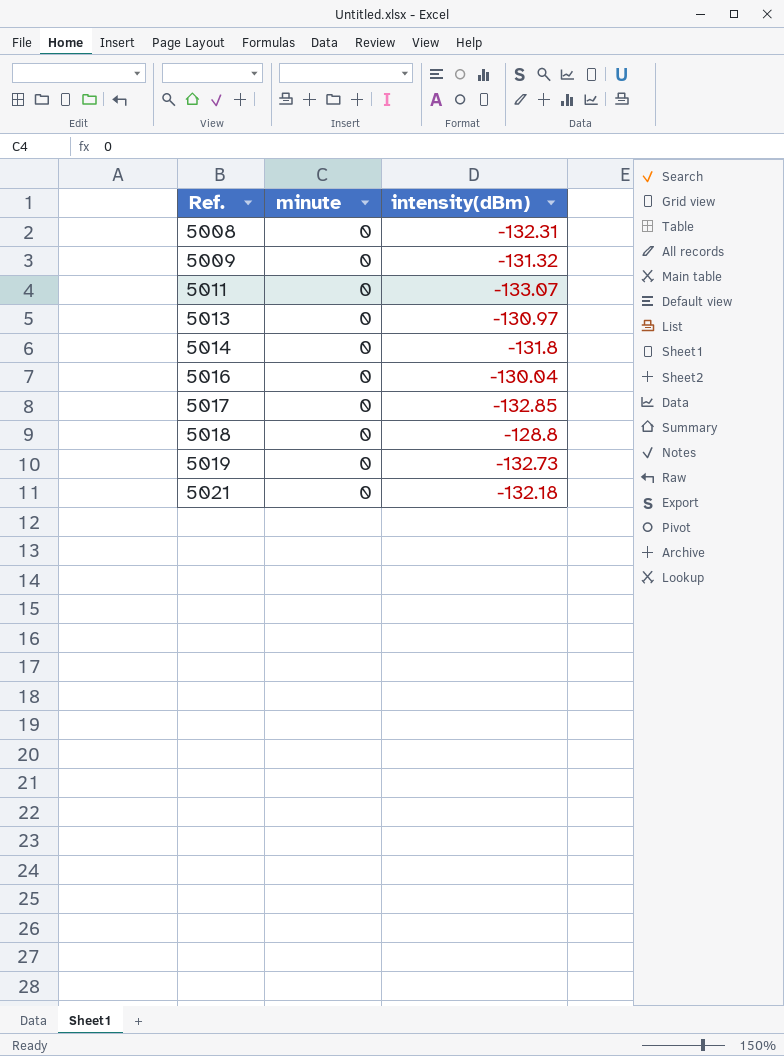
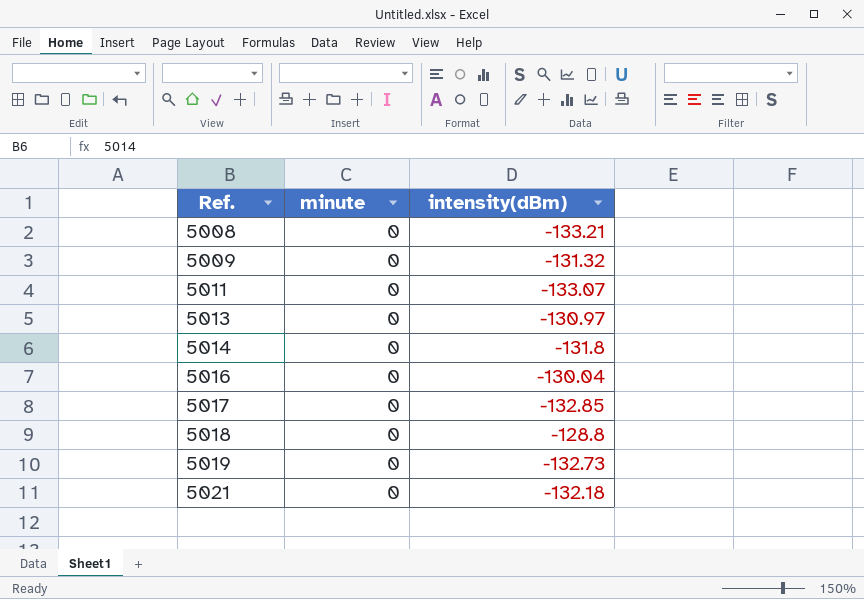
5008 | intensity(dBm): -132.31 -> -133.21

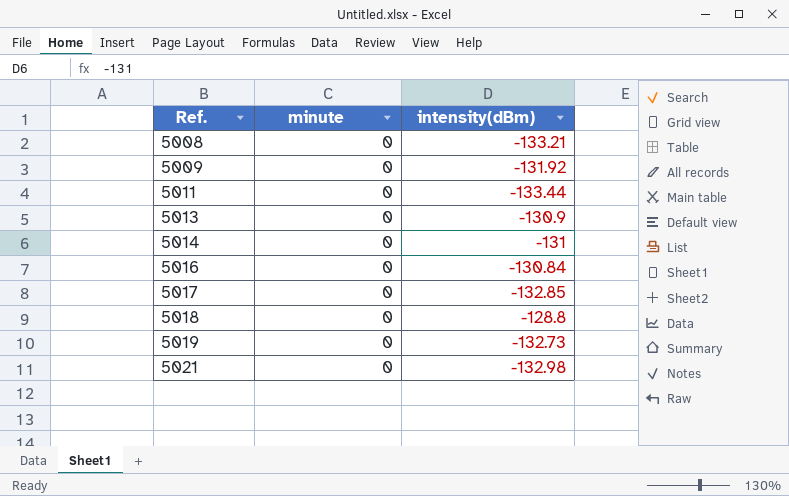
5009 | intensity(dBm): -131.32 -> -131.92
5011 | intensity(dBm): -133.07 -> -133.44
5013 | intensity(dBm): -130.97 -> -130.9
5014 | intensity(dBm): -131.8 -> -131
5016 | intensity(dBm): -130.04 -> -130.84
5021 | intensity(dBm): -132.18 -> -132.98

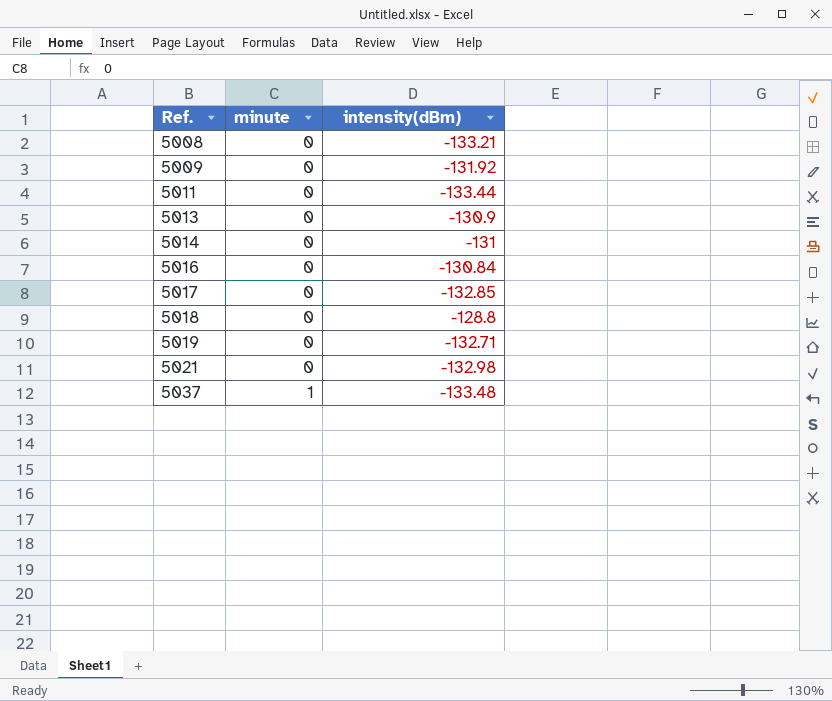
5019 | intensity(dBm): -132.73 -> -132.71
row 5037: none -> 1 | -133.48

